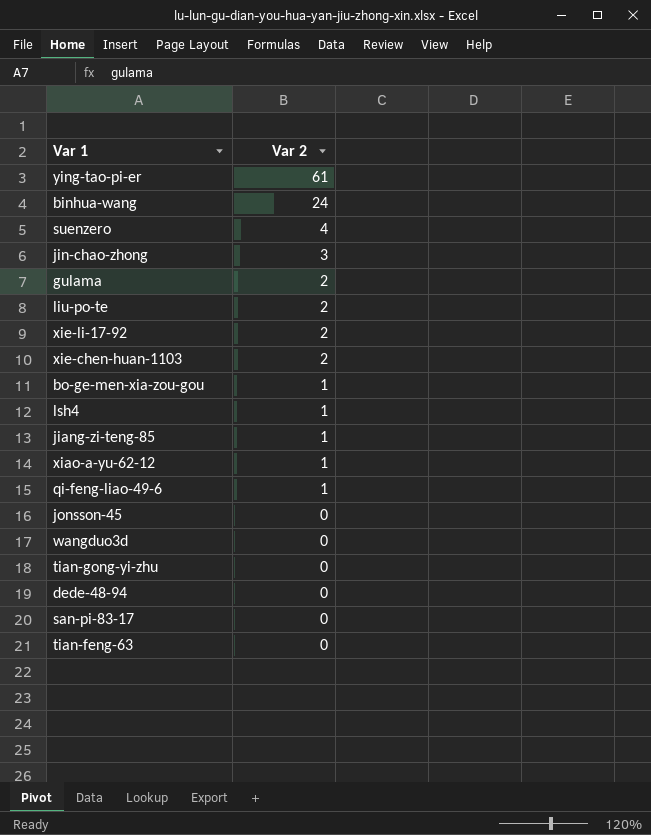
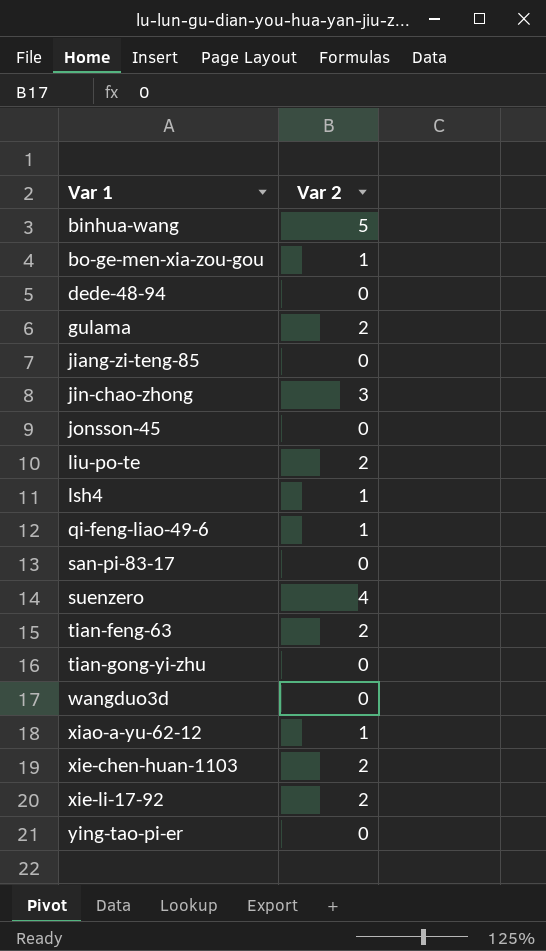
row order: Var 2 descending -> Var 1 ascending
binhua-wang | Var 2: 24 -> 5
jiang-zi-teng-85 | Var 2: 1 -> 0
tian-feng-63 | Var 2: 0 -> 2
ying-tao-pi-er | Var 2: 61 -> 0

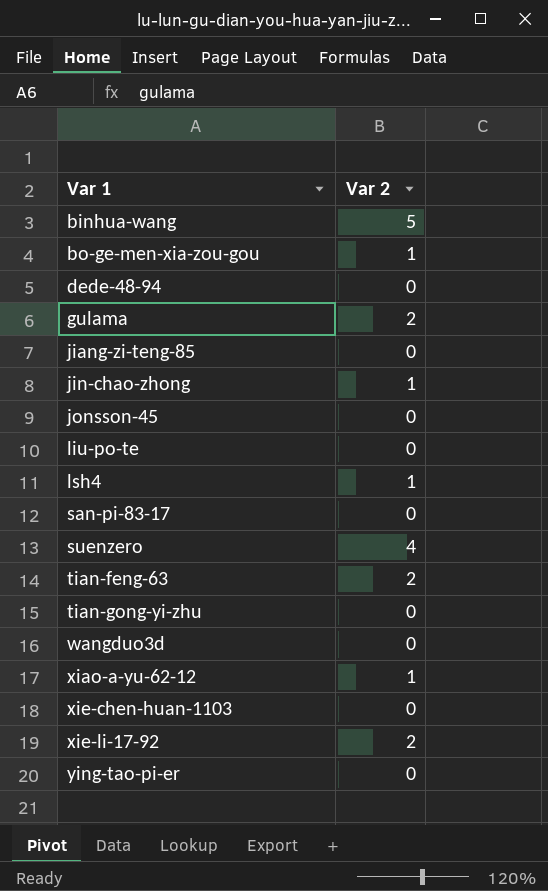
row qi-feng-liao-49-6: 1 -> none
jin-chao-zhong | Var 2: 3 -> 1
liu-po-te | Var 2: 2 -> 0
xie-chen-huan-1103 | Var 2: 2 -> 0

